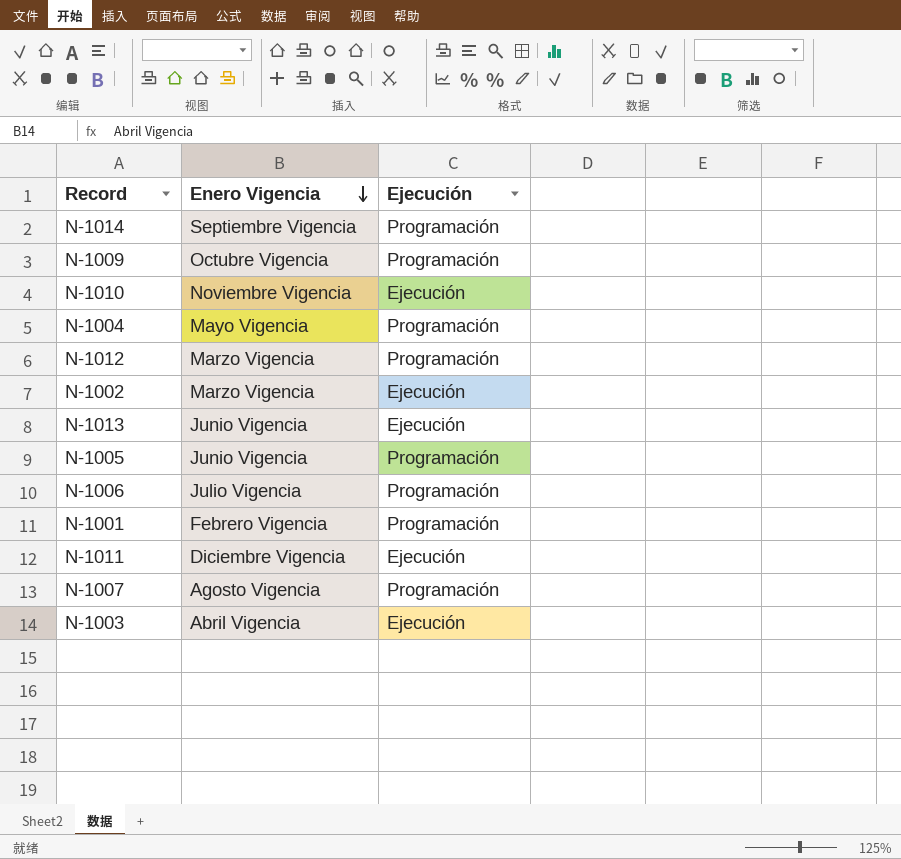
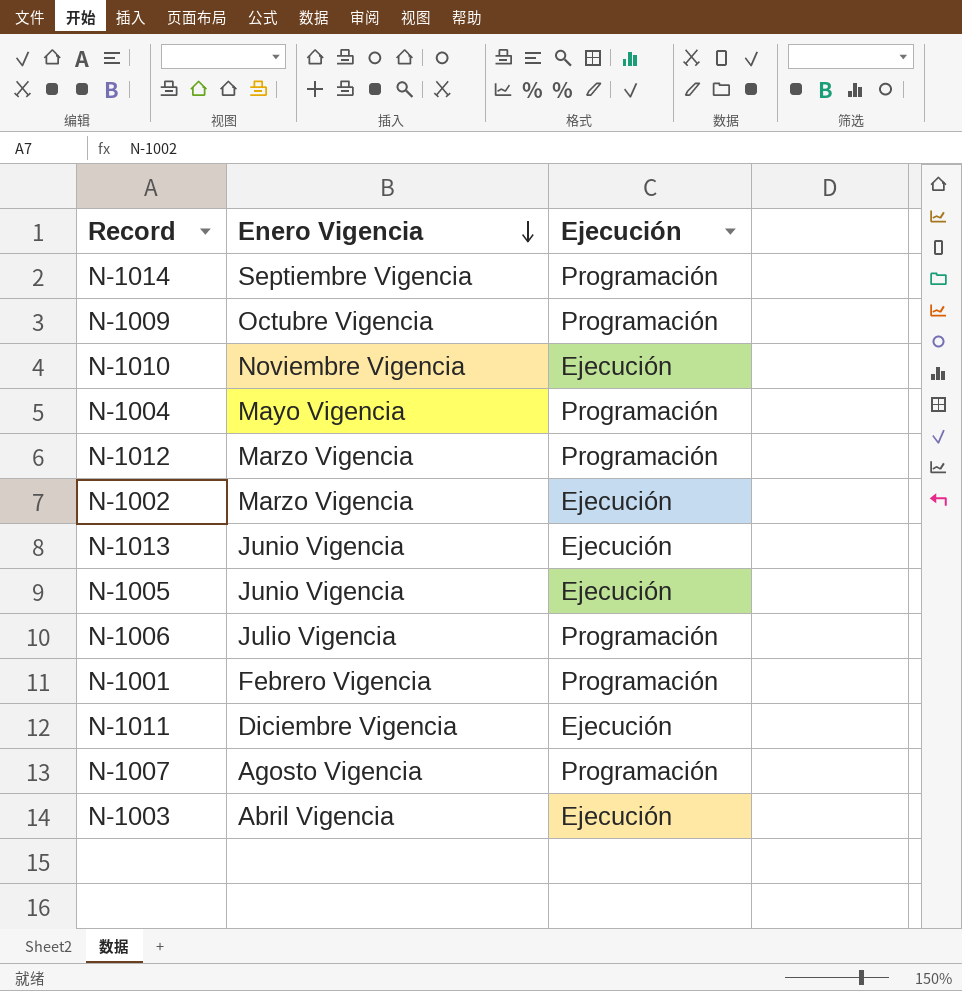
N-1005 | Ejecución: Programación -> Ejecución

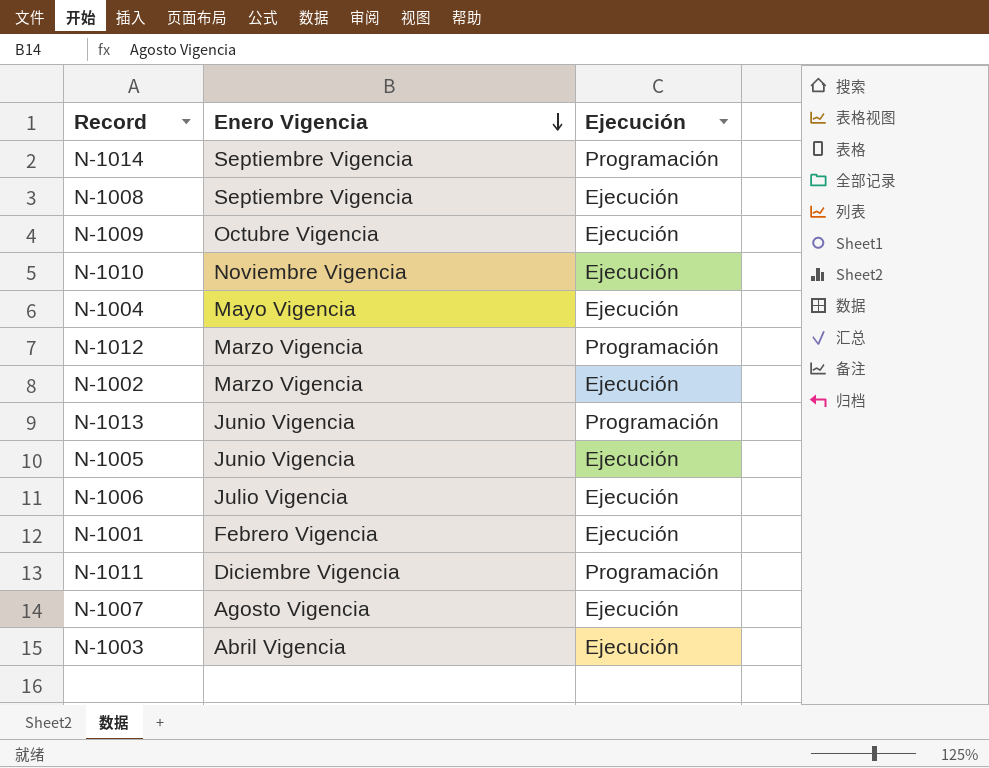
row N-1008: none -> Septiembre Vigencia | Ejecución
N-1009 | Ejecución: Programación -> Ejecución
N-1004 | Ejecución: Programación -> Ejecución
N-1013 | Ejecución: Ejecución -> Programación
N-1006 | Ejecución: Programación -> Ejecución
N-1001 | Ejecución: Programación -> Ejecución
N-1011 | Ejecución: Ejecución -> Programación
N-1007 | Ejecución: Programación -> Ejecución

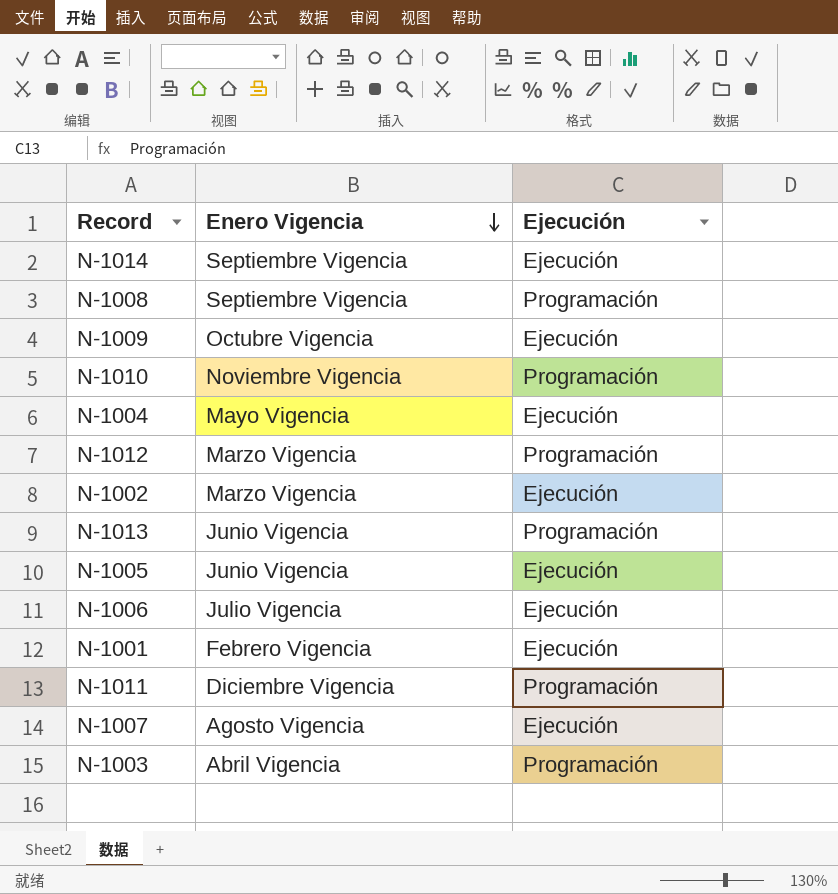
N-1014 | Ejecución: Programación -> Ejecución
N-1008 | Ejecución: Ejecución -> Programación
N-1010 | Ejecución: Ejecución -> Programación
N-1003 | Ejecución: Ejecución -> Programación

